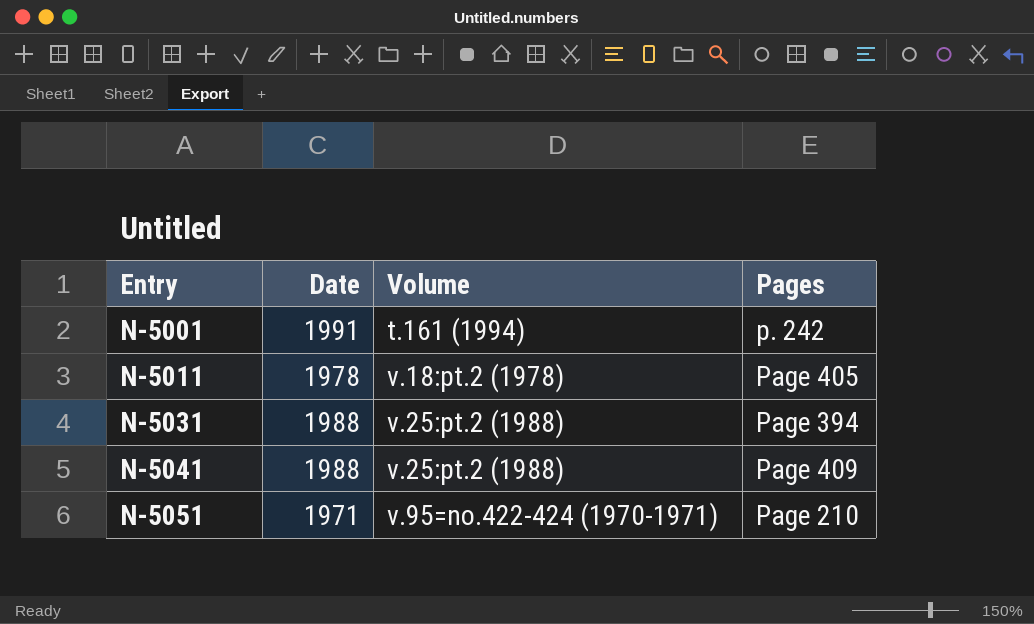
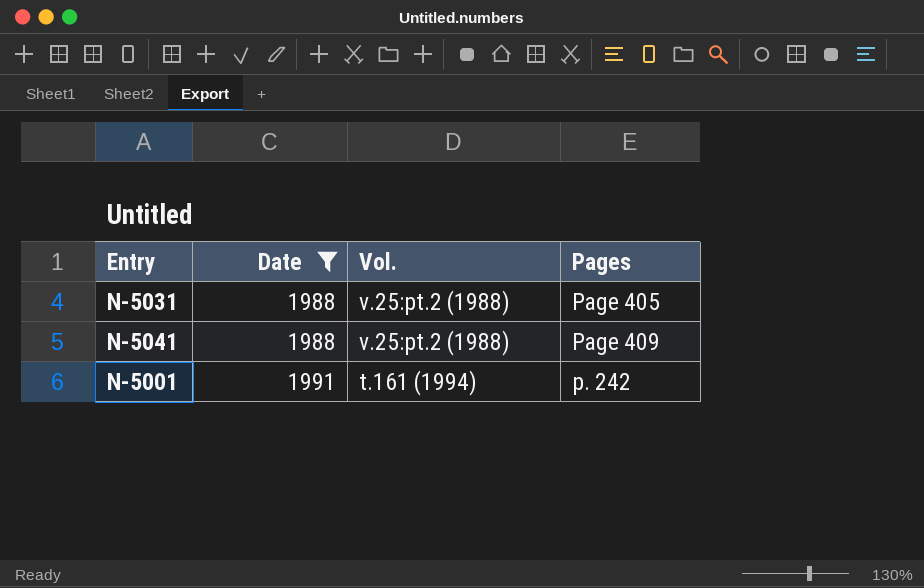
filter: none -> Date >= 1988
row order: Entry ascending -> Date ascending
column name: Volume -> Vol.
N-5031 | Pages: Page 394 -> Page 405

